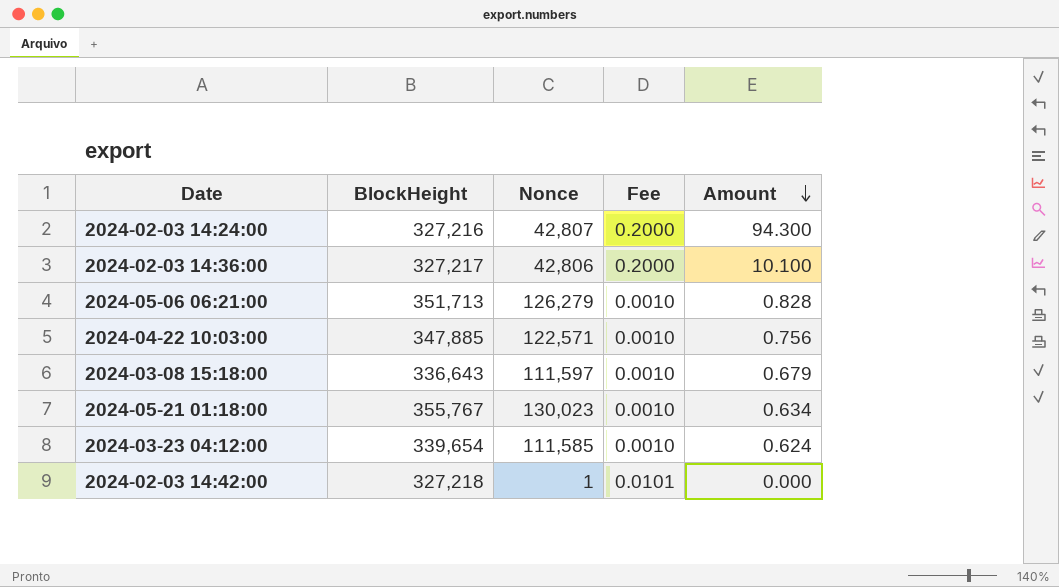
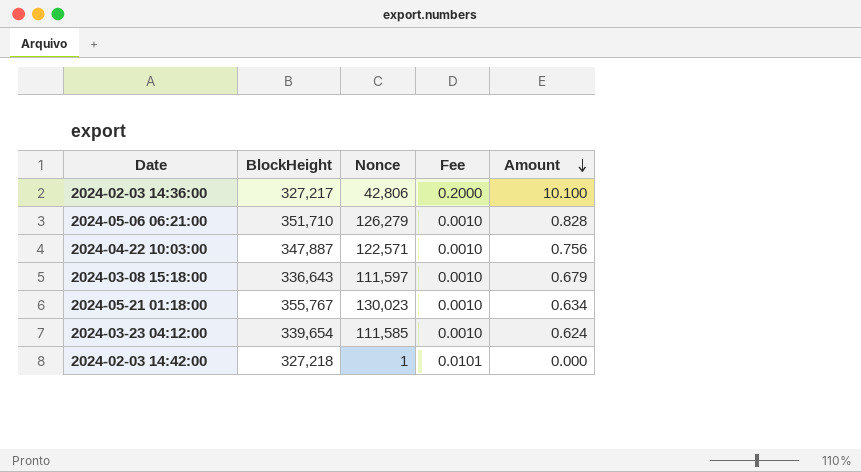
row 2024-02-03 14:24:00: 327,216 | 42,807 | 0.2000 | 94.300 -> none
2024-05-06 06:21:00 | BlockHeight: 351,713 -> 351,710
2024-04-22 10:03:00 | BlockHeight: 347,885 -> 347,887

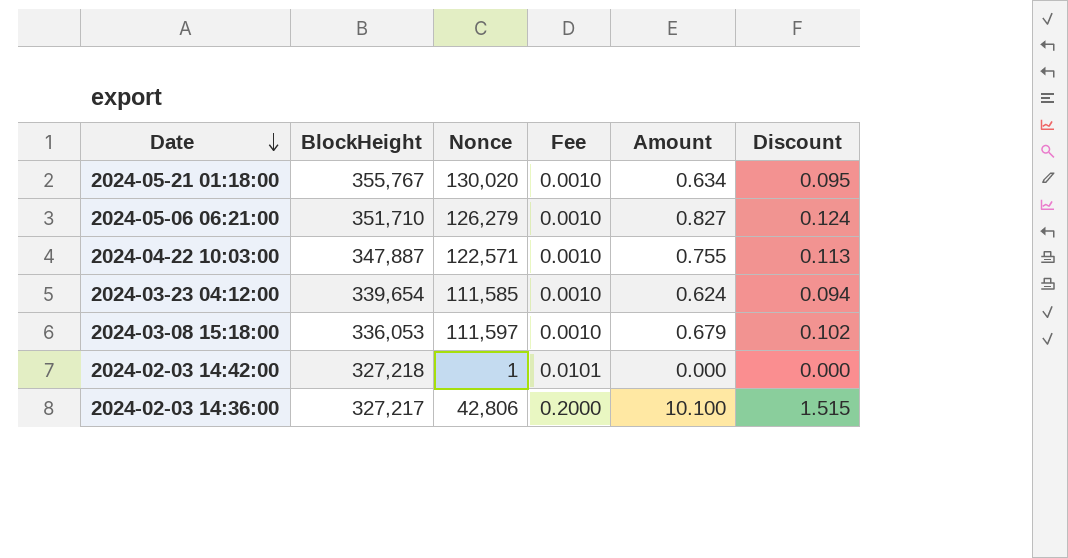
row order: Amount descending -> Date descending
column Discount | formula: none -> [Amount] * 0.15
2024-05-21 01:18:00 | Nonce: 130,023 -> 130,020
2024-05-06 06:21:00 | Amount: 0.828 -> 0.827
2024-04-22 10:03:00 | Amount: 0.756 -> 0.755
2024-03-08 15:18:00 | BlockHeight: 336,643 -> 336,053

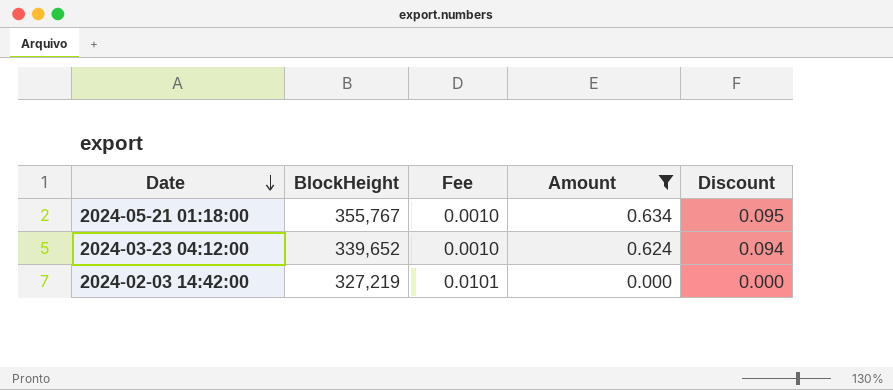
filter: none -> Amount <= 0.634
column Nonce | position: 3 -> none
2024-03-23 04:12:00 | BlockHeight: 339,654 -> 339,652
2024-02-03 14:42:00 | BlockHeight: 327,218 -> 327,219

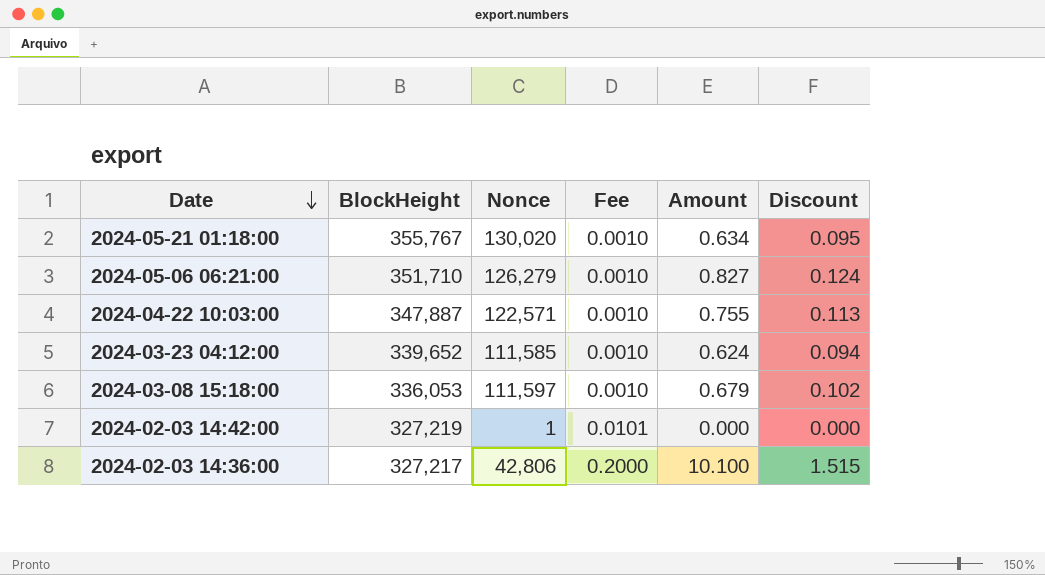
filter: Amount <= 0.634 -> none
column Nonce | position: none -> 3

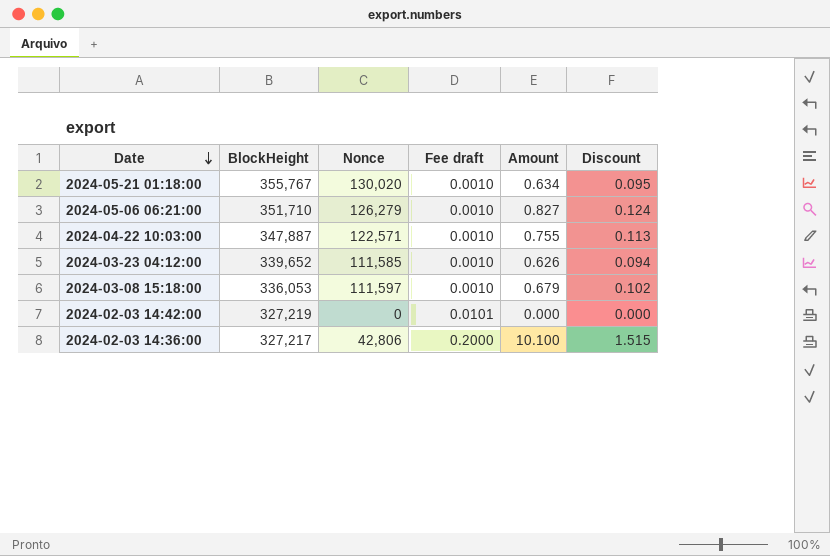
column name: Fee -> Fee draft
2024-03-23 04:12:00 | Amount: 0.624 -> 0.626
2024-02-03 14:42:00 | Nonce: 1 -> 0

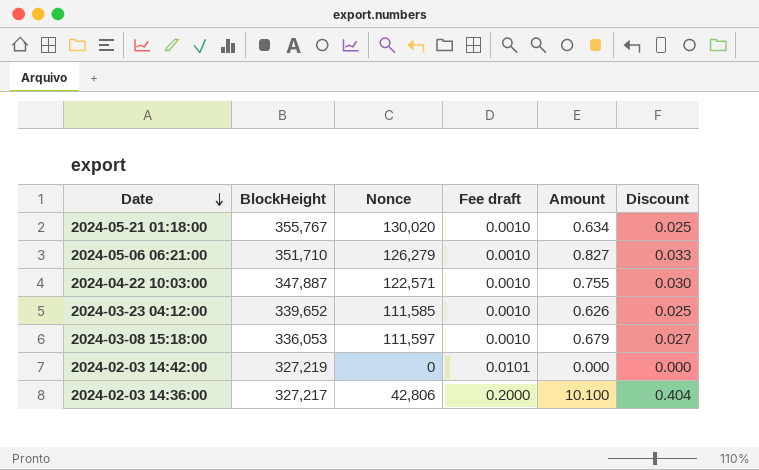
column Discount | formula: [Amount] * 0.15 -> [Amount] * 0.04

